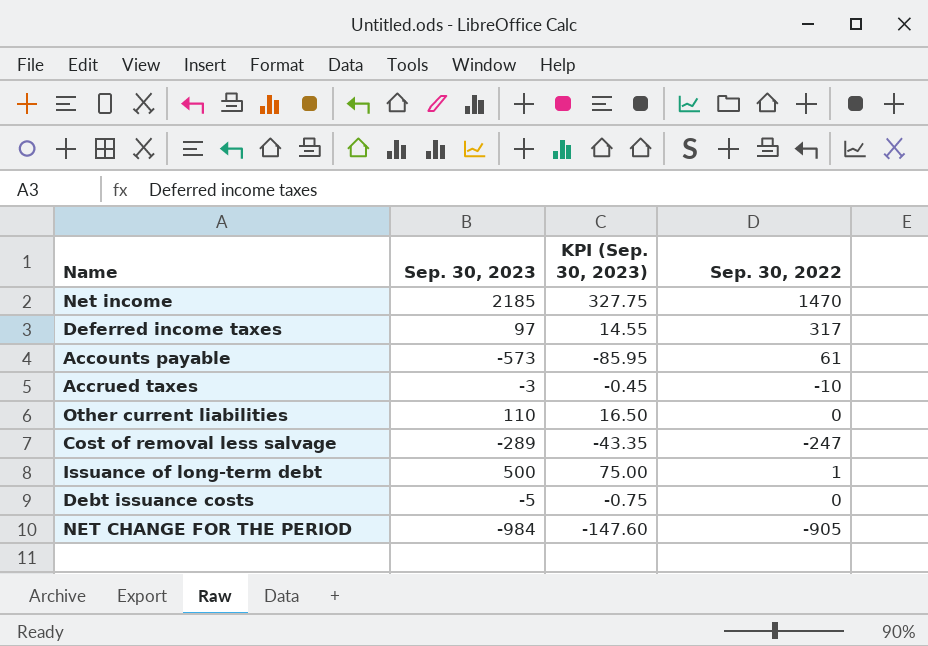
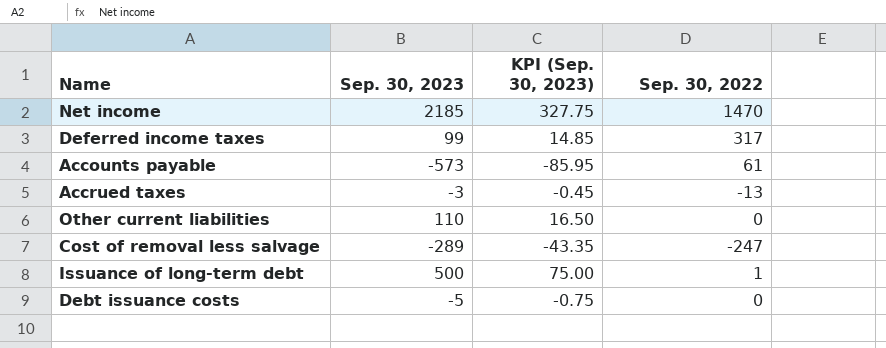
row NET CHANGE FOR THE PERIOD: -984 | -147.60 | -905 -> none
Deferred income taxes | Sep. 30, 2023: 97 -> 99
Deferred income taxes | KPI (Sep. 30, 2023): 14.55 -> 14.85
Accrued taxes | Sep. 30, 2022: -10 -> -13

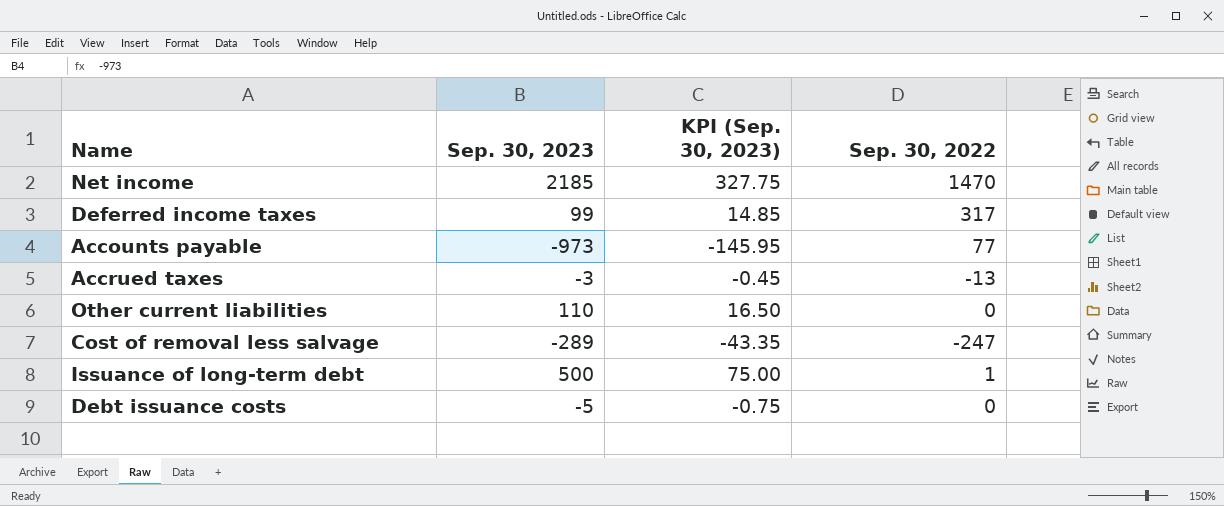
Accounts payable | Sep. 30, 2023: -573 -> -973
Accounts payable | KPI (Sep. 30, 2023): -85.95 -> -145.95
Accounts payable | Sep. 30, 2022: 61 -> 77

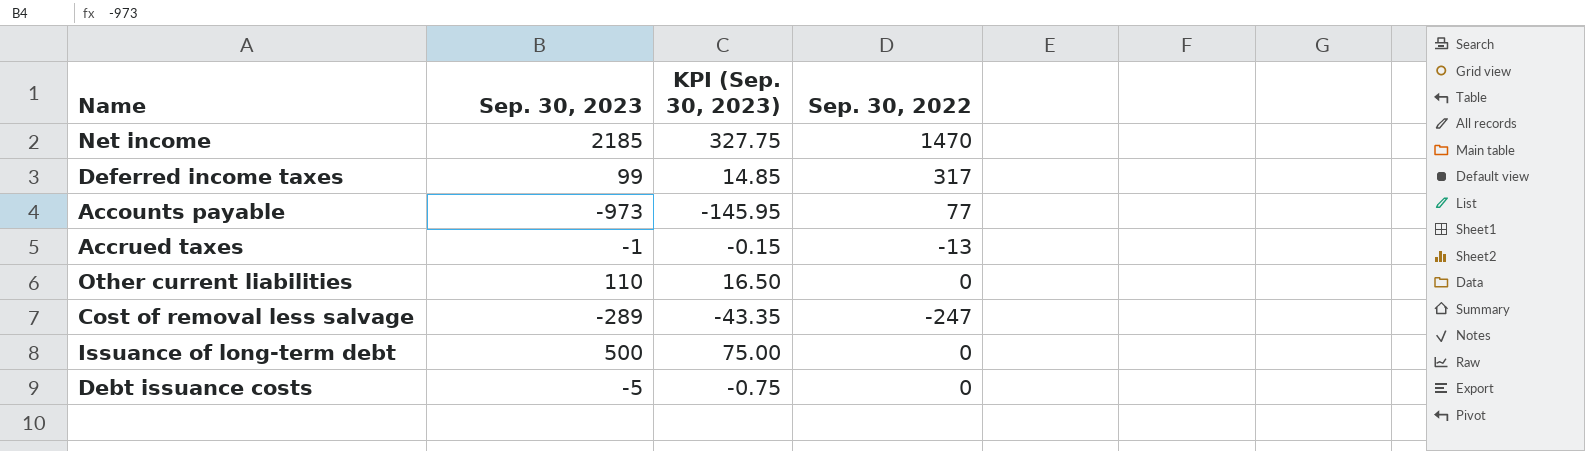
Accrued taxes | Sep. 30, 2023: -3 -> -1
Accrued taxes | KPI (Sep. 30, 2023): -0.45 -> -0.15
Issuance of long-term debt | Sep. 30, 2022: 1 -> 0

